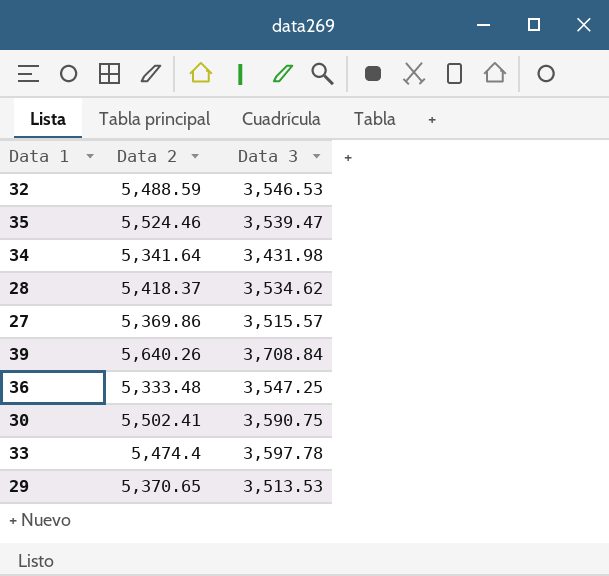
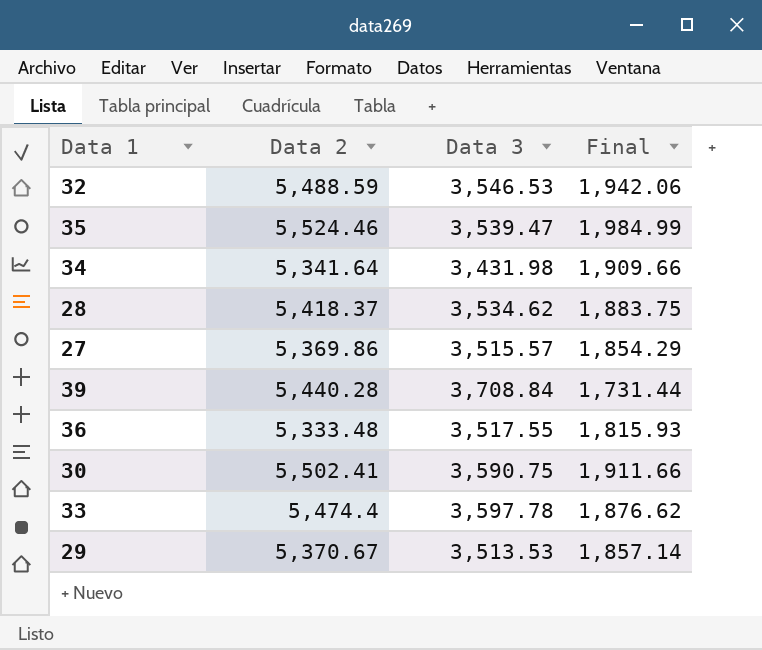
column Final | formula: none -> [Data 2] - [Data 3]
39 | Data 2: 5,640.26 -> 5,440.28
36 | Data 3: 3,547.25 -> 3,517.55
29 | Data 2: 5,370.65 -> 5,370.67

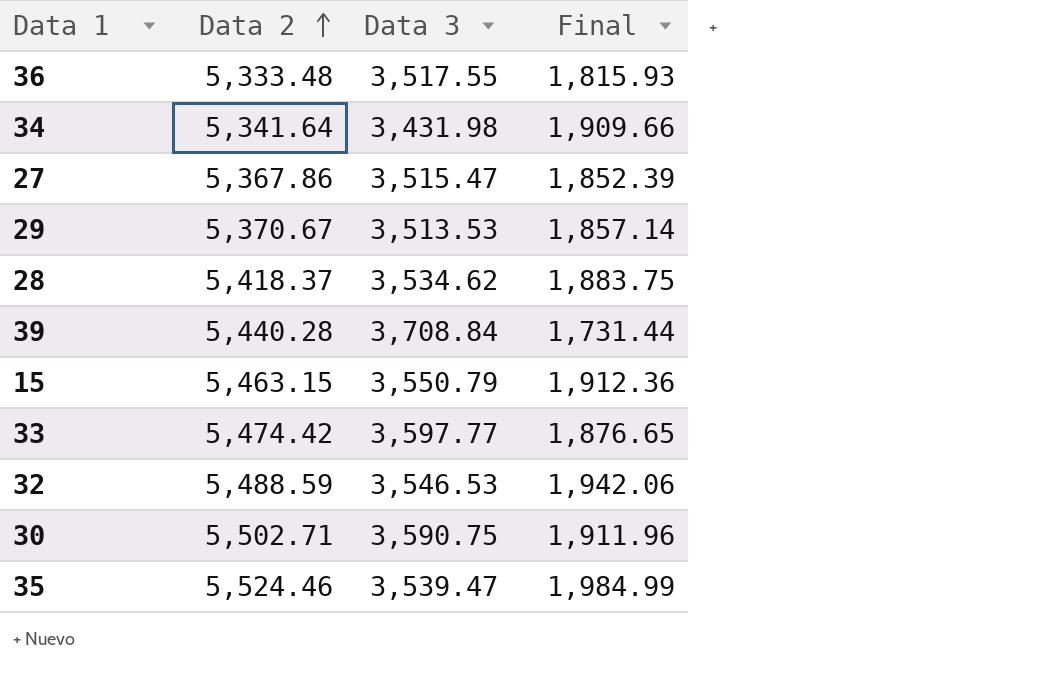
row order: none -> Data 2 ascending
27 | Data 2: 5,369.86 -> 5,367.86
27 | Data 3: 3,515.57 -> 3,515.47
27 | Final: 1,854.29 -> 1,852.39
row 15: none -> 5,463.15 | 3,550.79 | 1,912.36
33 | Data 2: 5,474.4 -> 5,474.42
33 | Data 3: 3,597.78 -> 3,597.77
33 | Final: 1,876.62 -> 1,876.65
30 | Data 2: 5,502.41 -> 5,502.71
30 | Final: 1,911.66 -> 1,911.96

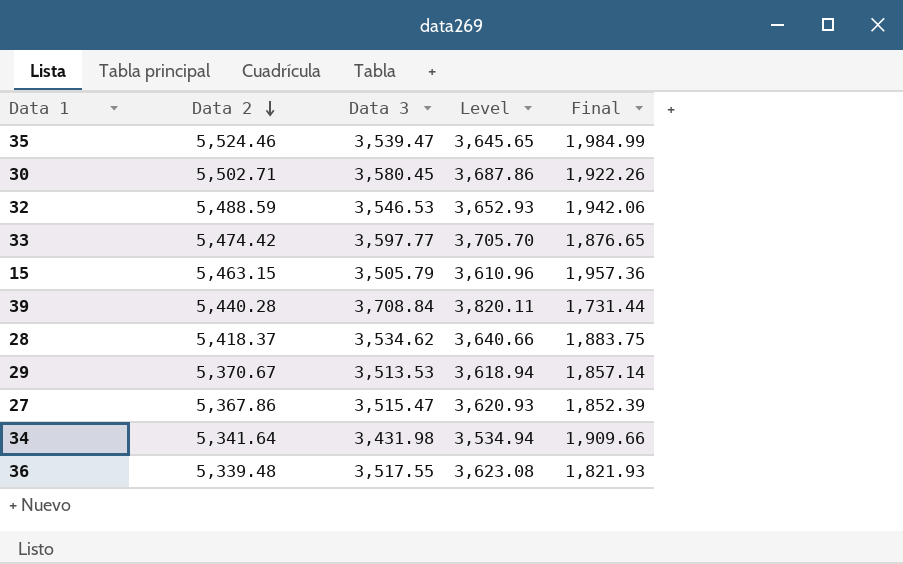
row order: Data 2 ascending -> Data 2 descending
column Level | formula: none -> [Data 3] * 1.03
30 | Data 3: 3,590.75 -> 3,580.45
30 | Final: 1,911.96 -> 1,922.26
15 | Data 3: 3,550.79 -> 3,505.79
15 | Final: 1,912.36 -> 1,957.36
36 | Data 2: 5,333.48 -> 5,339.48
36 | Final: 1,815.93 -> 1,821.93

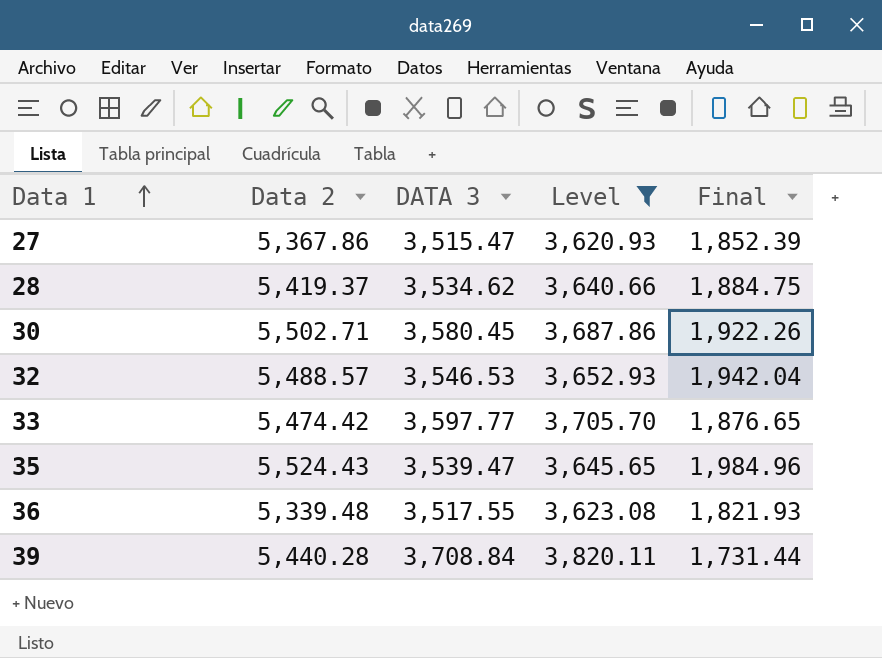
filter: none -> Level >= 3,620.93
row order: Data 2 descending -> Data 1 ascending
column name: Data 3 -> DATA 3
28 | Data 2: 5,418.37 -> 5,419.37
28 | Final: 1,883.75 -> 1,884.75
32 | Data 2: 5,488.59 -> 5,488.57
32 | Final: 1,942.06 -> 1,942.04
35 | Data 2: 5,524.46 -> 5,524.43
35 | Final: 1,984.99 -> 1,984.96

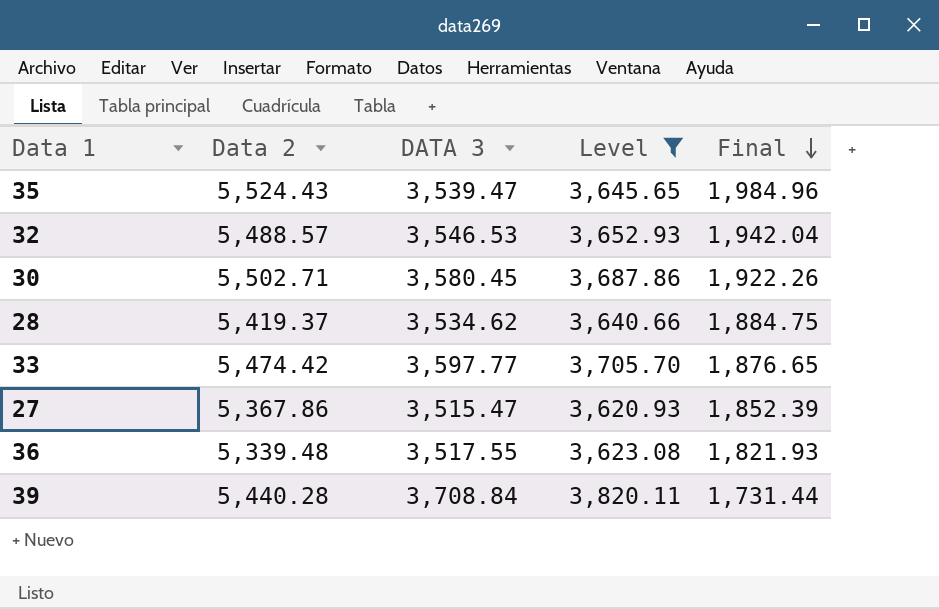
row order: Data 1 ascending -> Final descending

